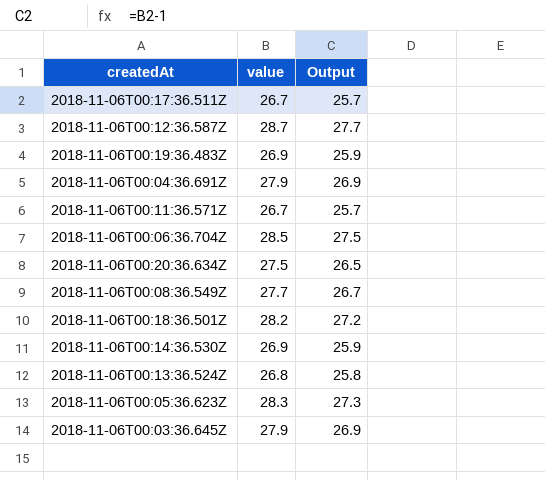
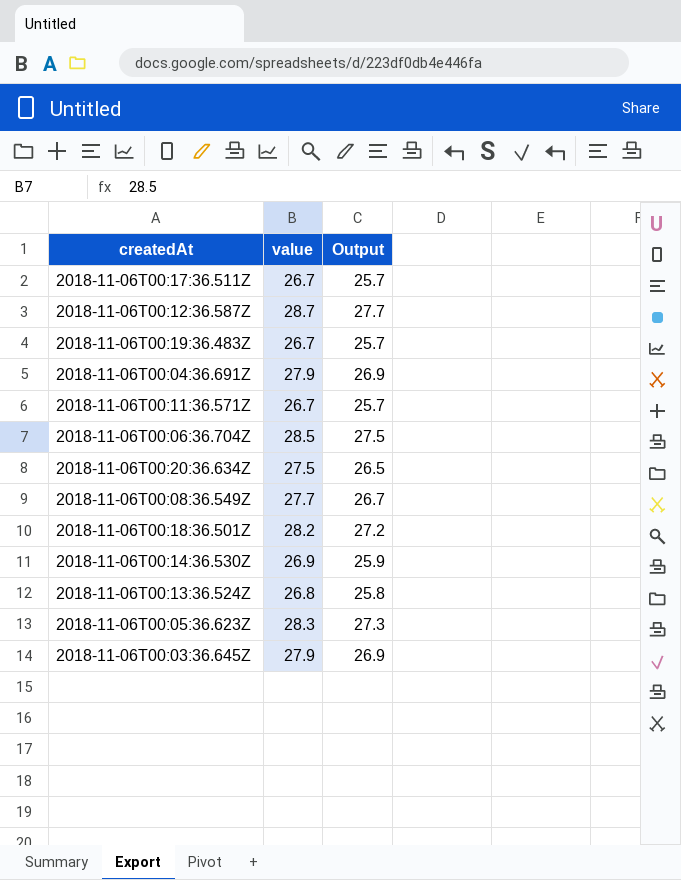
2018-11-06T00:19:36.483Z | value: 26.9 -> 26.7
2018-11-06T00:19:36.483Z | Output: 25.9 -> 25.7

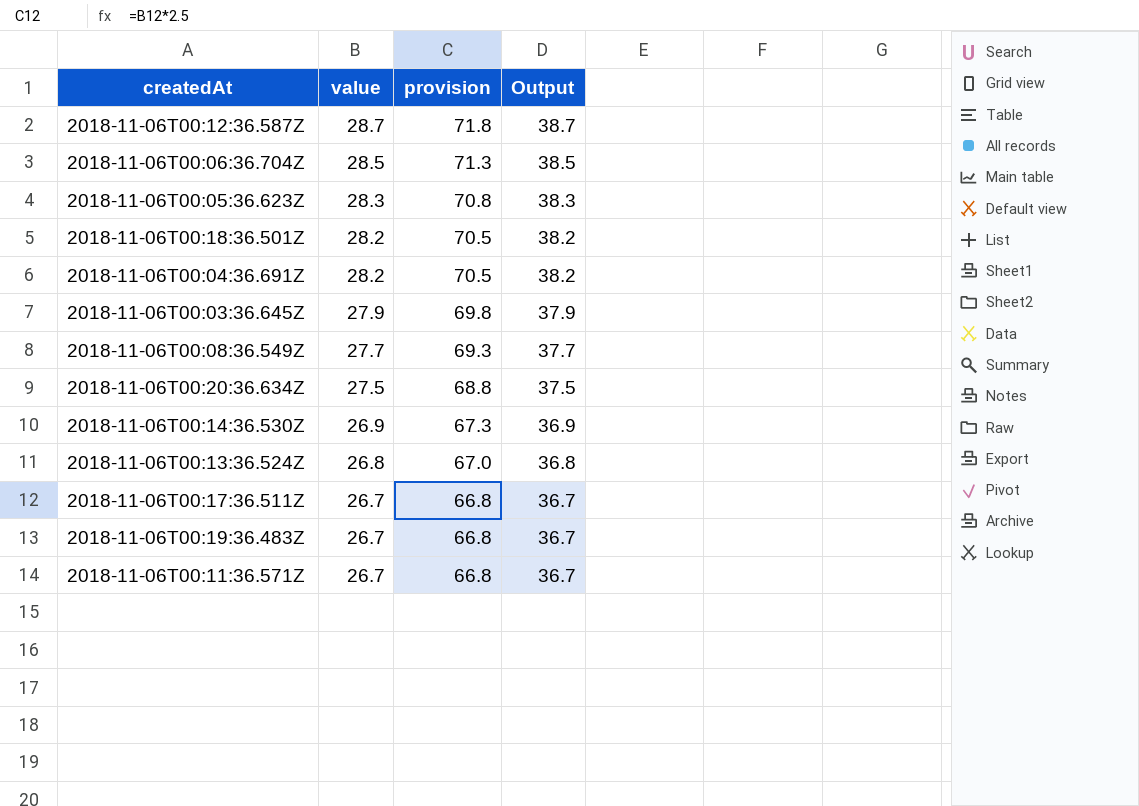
row order: none -> value descending
column provision | formula: none -> [value] * 2.5
column Output | formula: [value] - 1 -> [value] + 10
2018-11-06T00:04:36.691Z | value: 27.9 -> 28.2

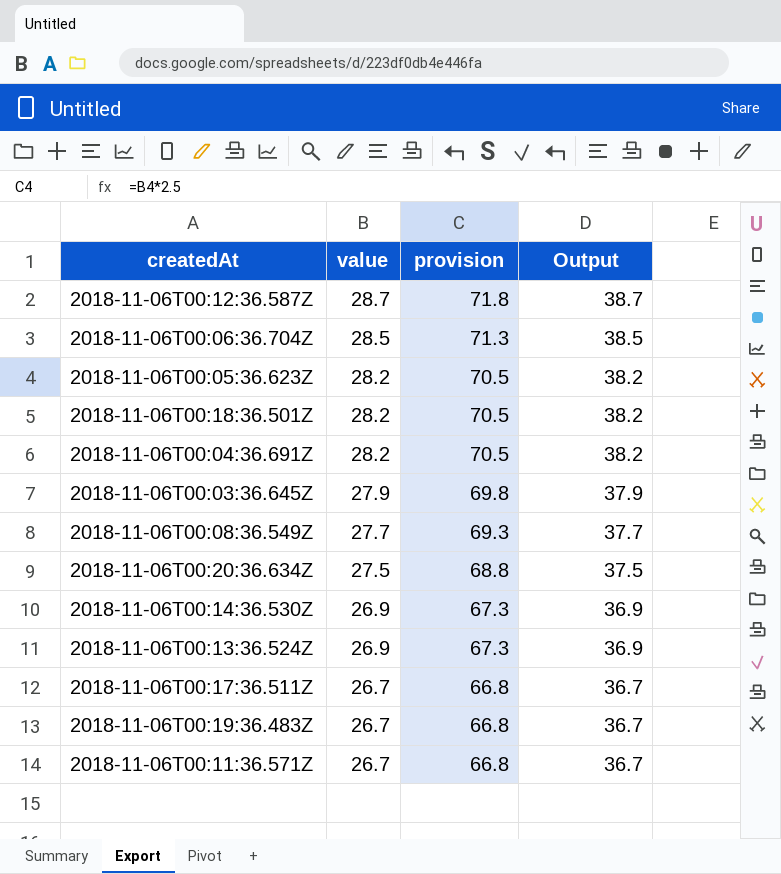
2018-11-06T00:05:36.623Z | value: 28.3 -> 28.2
2018-11-06T00:05:36.623Z | provision: 70.8 -> 70.5
2018-11-06T00:05:36.623Z | Output: 38.3 -> 38.2
2018-11-06T00:13:36.524Z | value: 26.8 -> 26.9
2018-11-06T00:13:36.524Z | provision: 67.0 -> 67.3
2018-11-06T00:13:36.524Z | Output: 36.8 -> 36.9

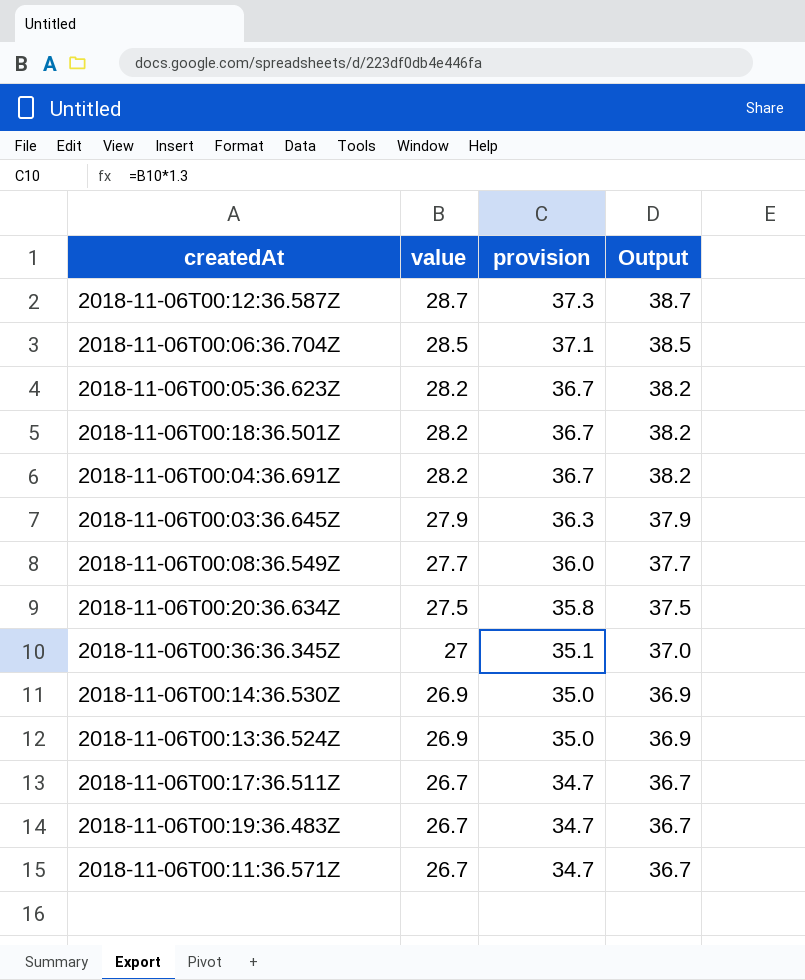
column provision | formula: [value] * 2.5 -> [value] * 1.3
row 2018-11-06T00:36:36.345Z: none -> 27 | 35.1 | 37.0

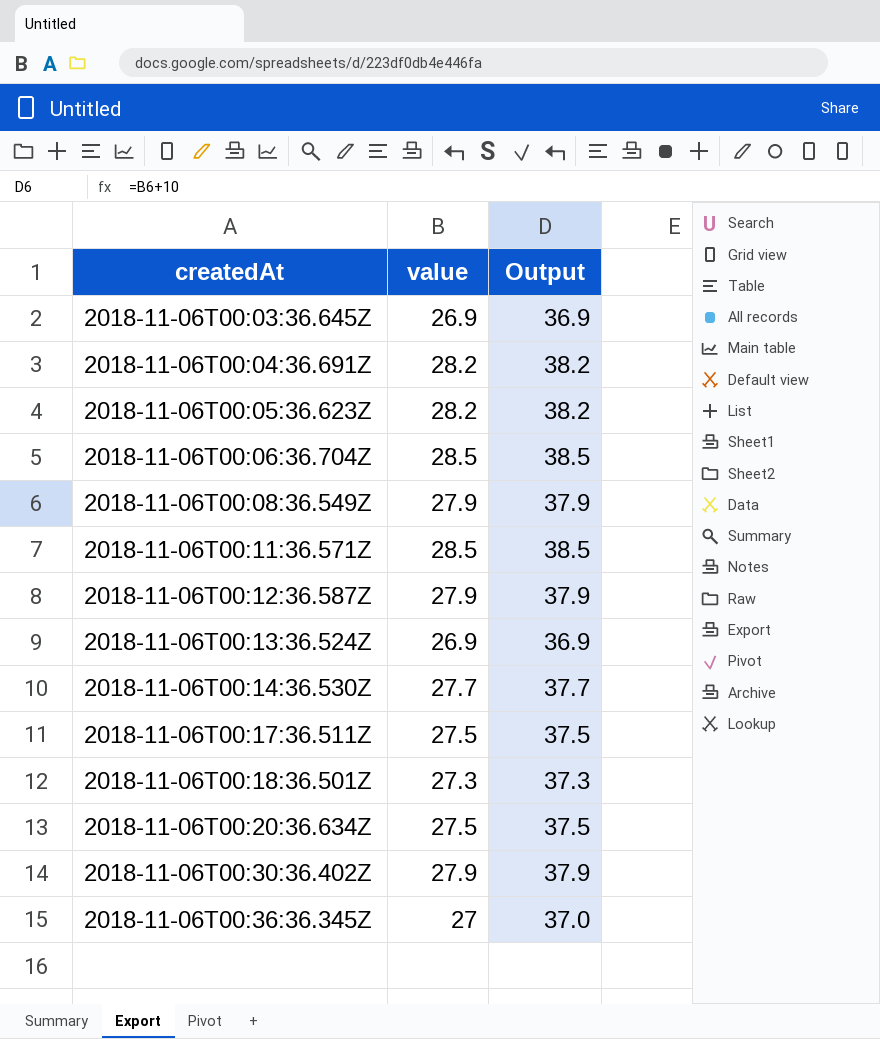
row order: value descending -> createdAt ascending
column provision | formula: [value] * 1.3 -> none
row 2018-11-06T00:19:36.483Z: 26.7 | 34.7 | 36.7 -> none
2018-11-06T00:03:36.645Z | value: 27.9 -> 26.9
2018-11-06T00:03:36.645Z | Output: 37.9 -> 36.9
2018-11-06T00:08:36.549Z | value: 27.7 -> 27.9
2018-11-06T00:08:36.549Z | Output: 37.7 -> 37.9
2018-11-06T00:11:36.571Z | value: 26.7 -> 28.5
2018-11-06T00:11:36.571Z | Output: 36.7 -> 38.5
2018-11-06T00:12:36.587Z | value: 28.7 -> 27.9
2018-11-06T00:12:36.587Z | Output: 38.7 -> 37.9
2018-11-06T00:14:36.530Z | value: 26.9 -> 27.7
2018-11-06T00:14:36.530Z | Output: 36.9 -> 37.7
2018-11-06T00:17:36.511Z | value: 26.7 -> 27.5
2018-11-06T00:17:36.511Z | Output: 36.7 -> 37.5
2018-11-06T00:18:36.501Z | value: 28.2 -> 27.3
2018-11-06T00:18:36.501Z | Output: 38.2 -> 37.3
row 2018-11-06T00:30:36.402Z: none -> 27.9 | 37.9

